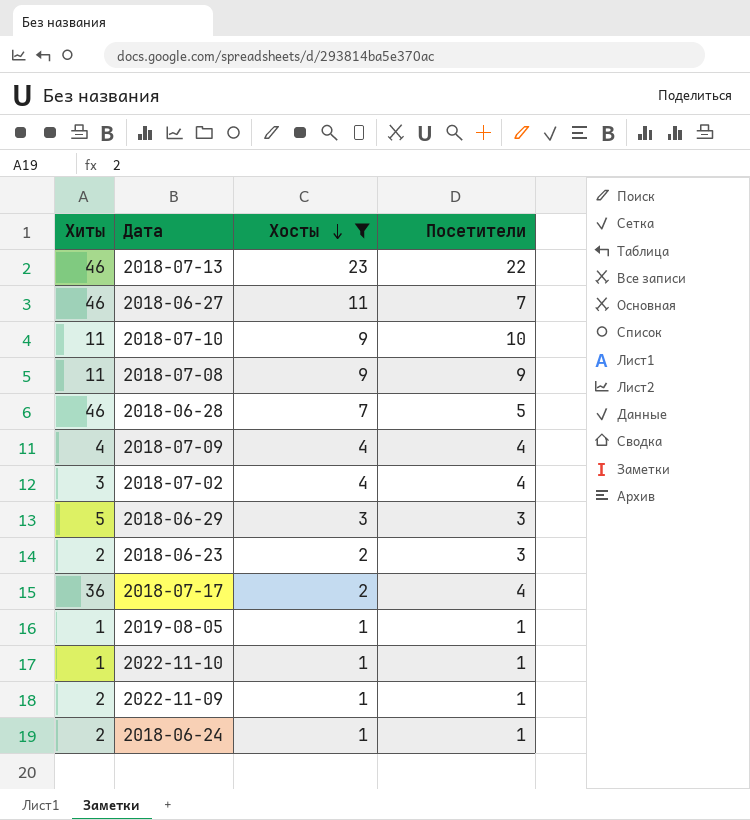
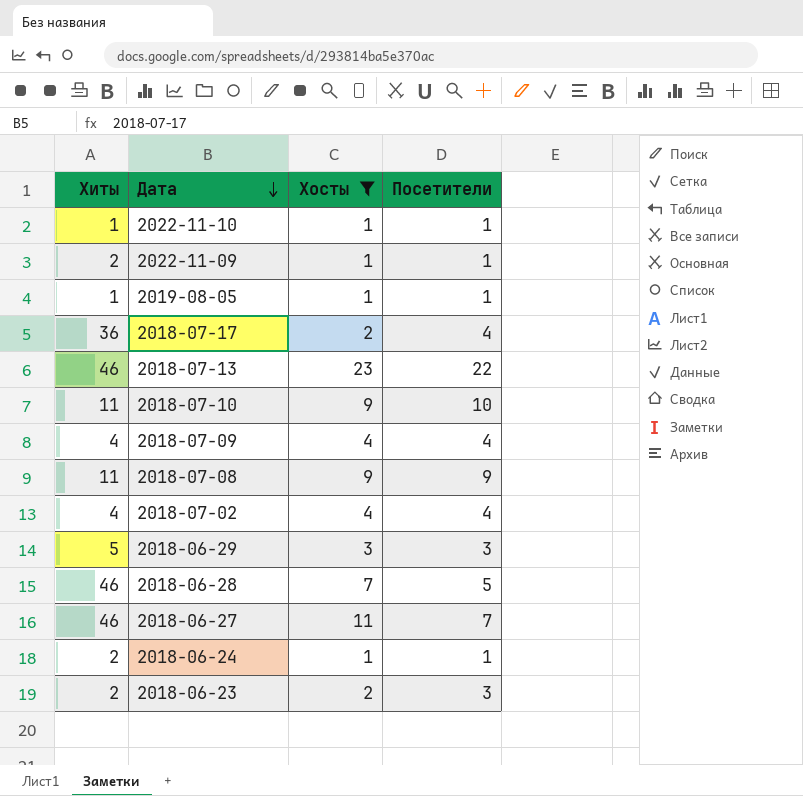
row order: Хосты descending -> Дата descending
2018-07-02 | Хиты: 3 -> 4

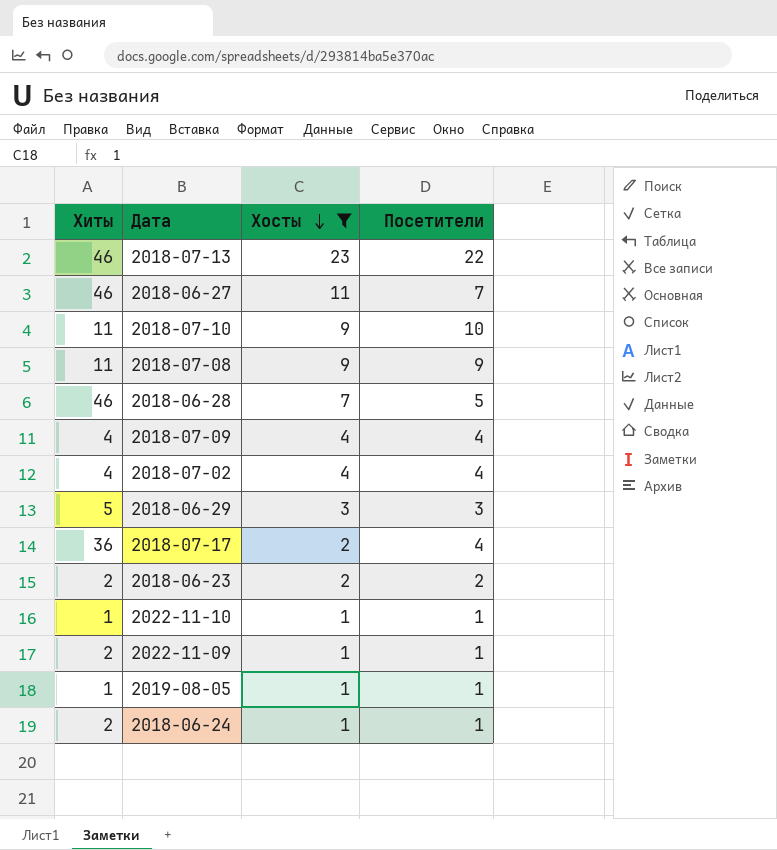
row order: Дата descending -> Хосты descending
2018-06-23 | Посетители: 3 -> 2

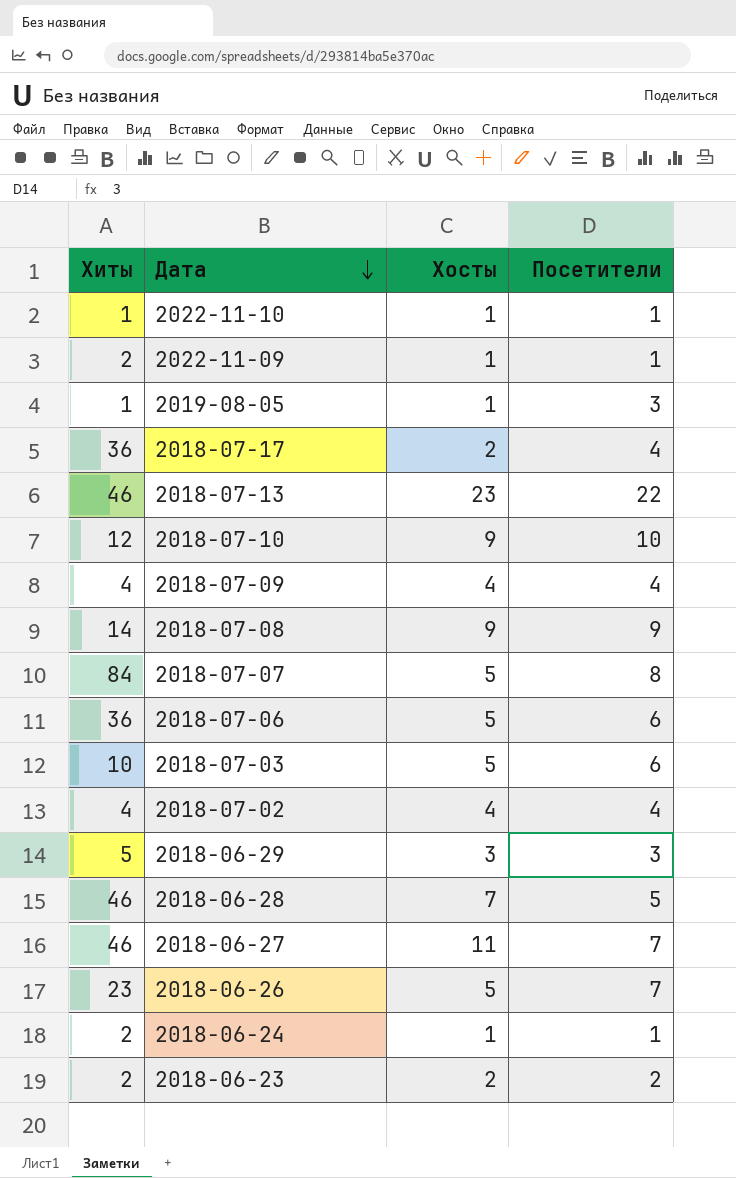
filter: Хосты != 5 -> none
row order: Хосты descending -> Дата descending
2019-08-05 | Посетители: 1 -> 3
2018-07-10 | Хиты: 11 -> 12
2018-07-08 | Хиты: 11 -> 14

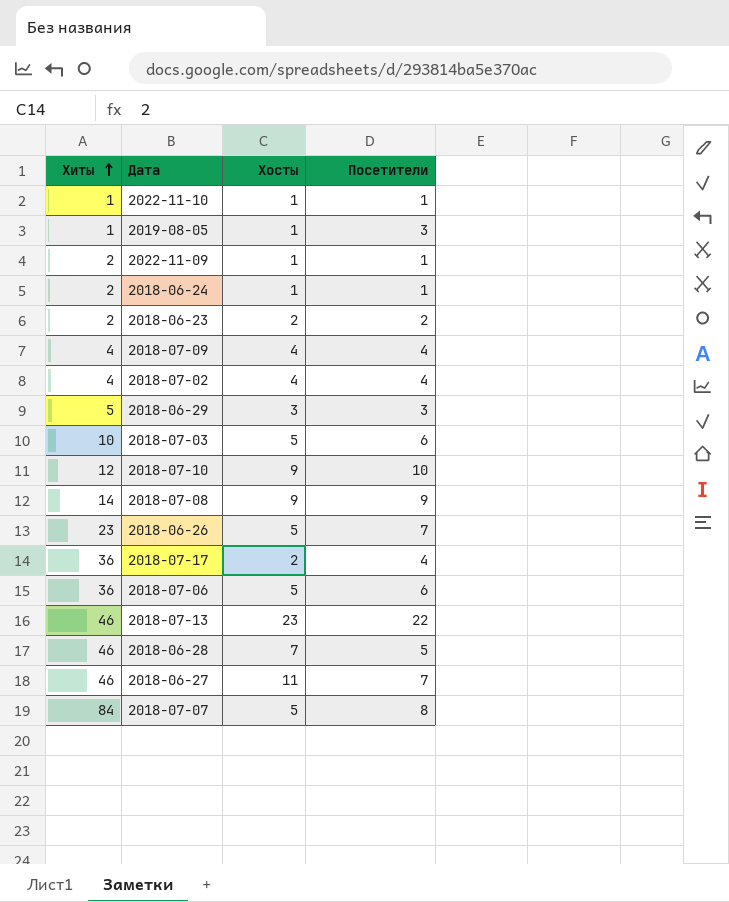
row order: Дата descending -> Хиты ascending

